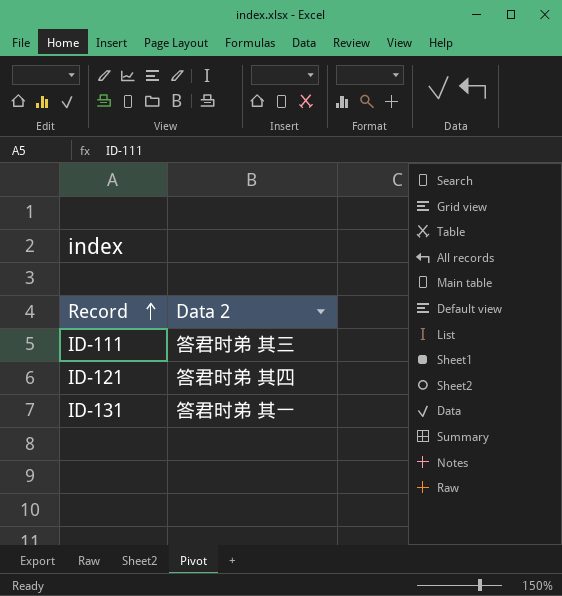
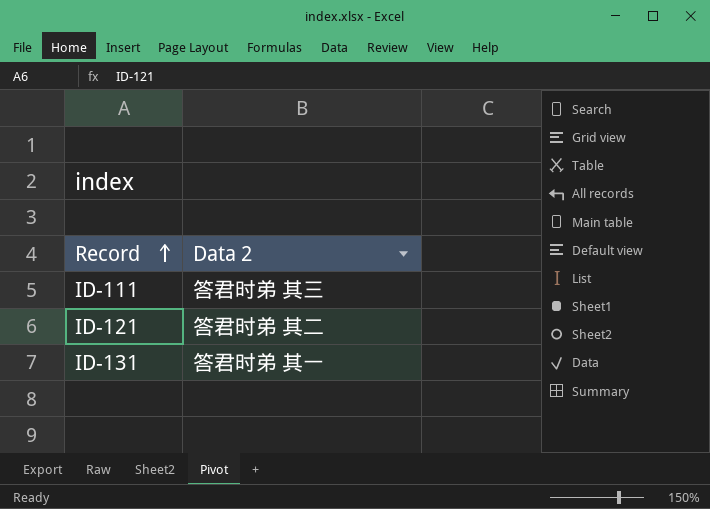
ID-121 | Data 2: 答君时弟 其四 -> 答君时弟 其二

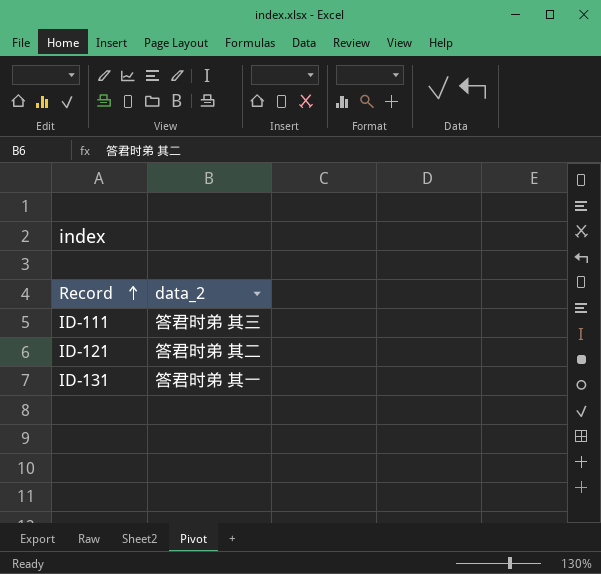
column name: Data 2 -> data_2

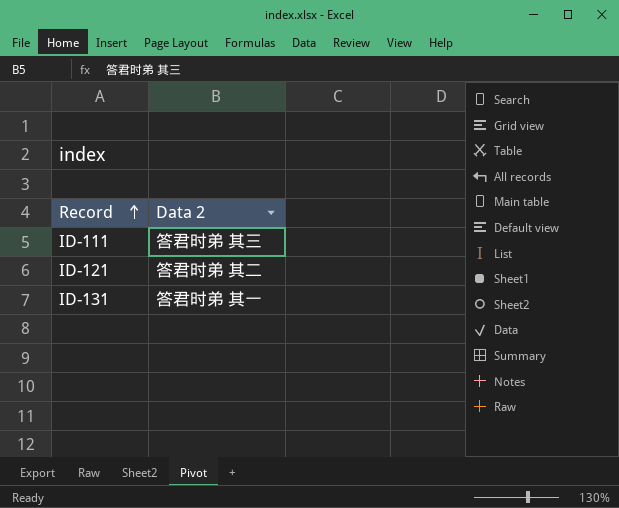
column name: data_2 -> Data 2

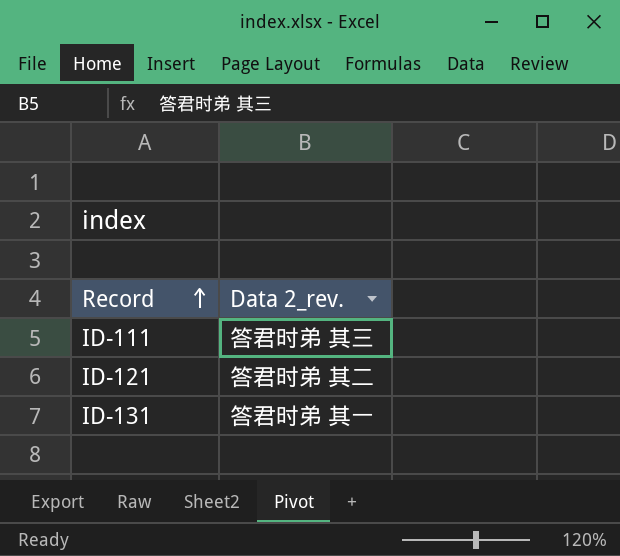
column name: Data 2 -> Data 2_rev.

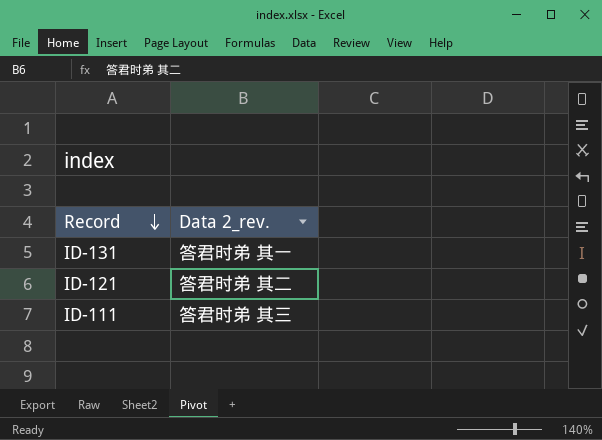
row order: Record ascending -> Record descending

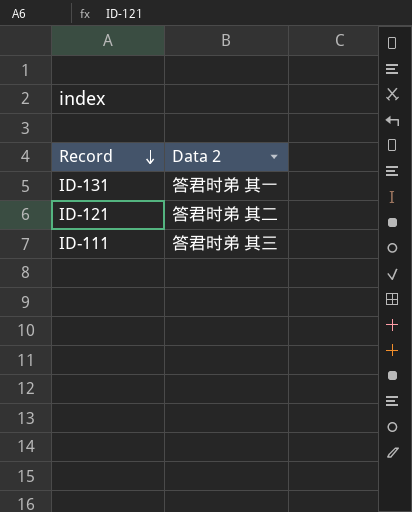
column name: Data 2_rev. -> Data 2

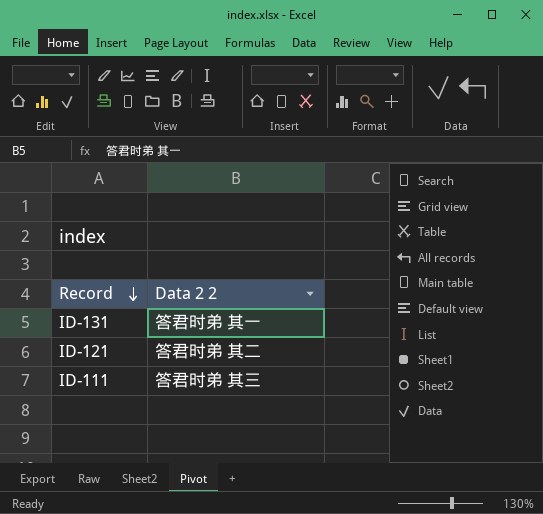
column name: Data 2 -> Data 2 2

